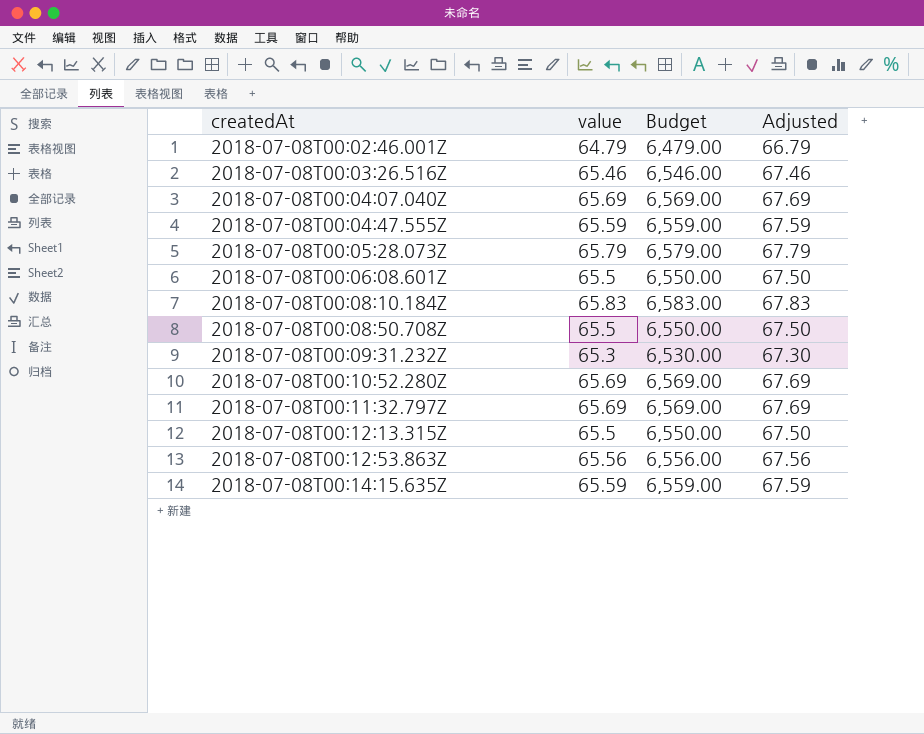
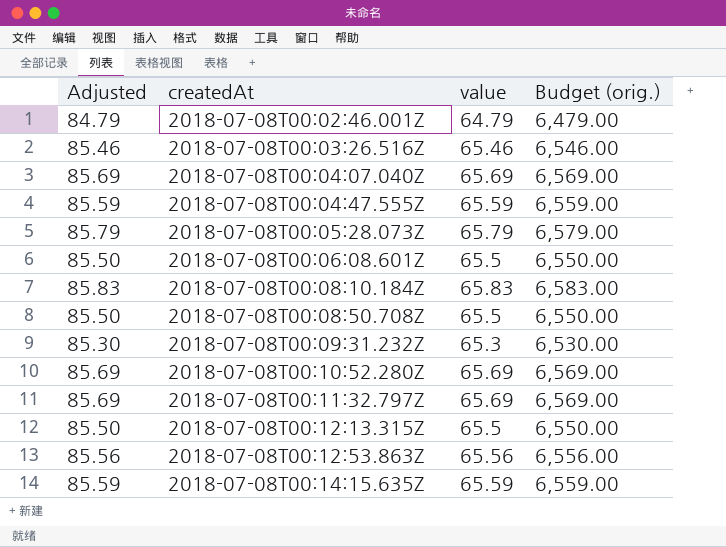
column Adjusted | formula: [value] + 2 -> [value] + 20
column Adjusted | position: 4 -> 1
column name: Budget -> Budget (orig.)

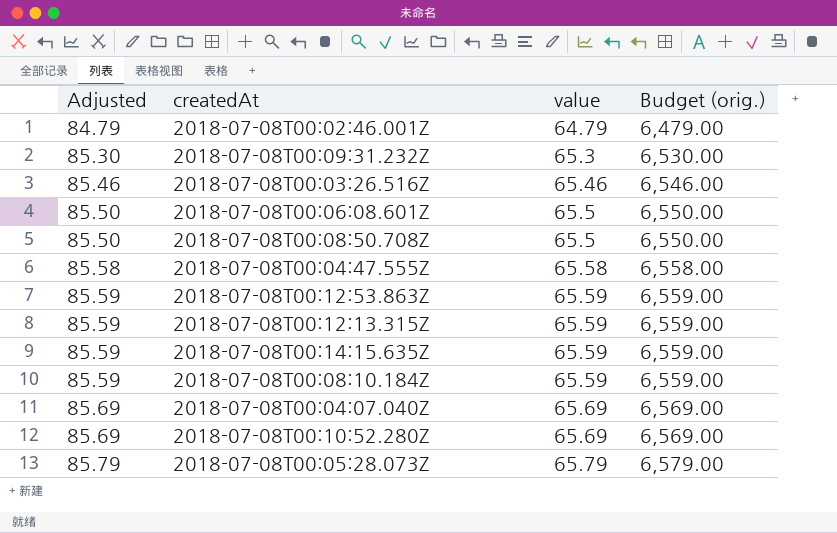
row order: createdAt ascending -> Adjusted ascending
row 2018-07-08T00:11:32.797Z: 85.69 | 65.69 | 6,569.00 -> none
2018-07-08T00:04:47.555Z | Adjusted: 85.59 -> 85.58
2018-07-08T00:04:47.555Z | value: 65.59 -> 65.58
2018-07-08T00:04:47.555Z | Budget (orig.): 6,559.00 -> 6,558.00
2018-07-08T00:12:53.863Z | Adjusted: 85.56 -> 85.59
2018-07-08T00:12:53.863Z | value: 65.56 -> 65.59
2018-07-08T00:12:53.863Z | Budget (orig.): 6,556.00 -> 6,559.00
2018-07-08T00:12:13.315Z | Adjusted: 85.50 -> 85.59
2018-07-08T00:12:13.315Z | value: 65.5 -> 65.59
2018-07-08T00:12:13.315Z | Budget (orig.): 6,550.00 -> 6,559.00
2018-07-08T00:08:10.184Z | Adjusted: 85.83 -> 85.59
2018-07-08T00:08:10.184Z | value: 65.83 -> 65.59
2018-07-08T00:08:10.184Z | Budget (orig.): 6,583.00 -> 6,559.00

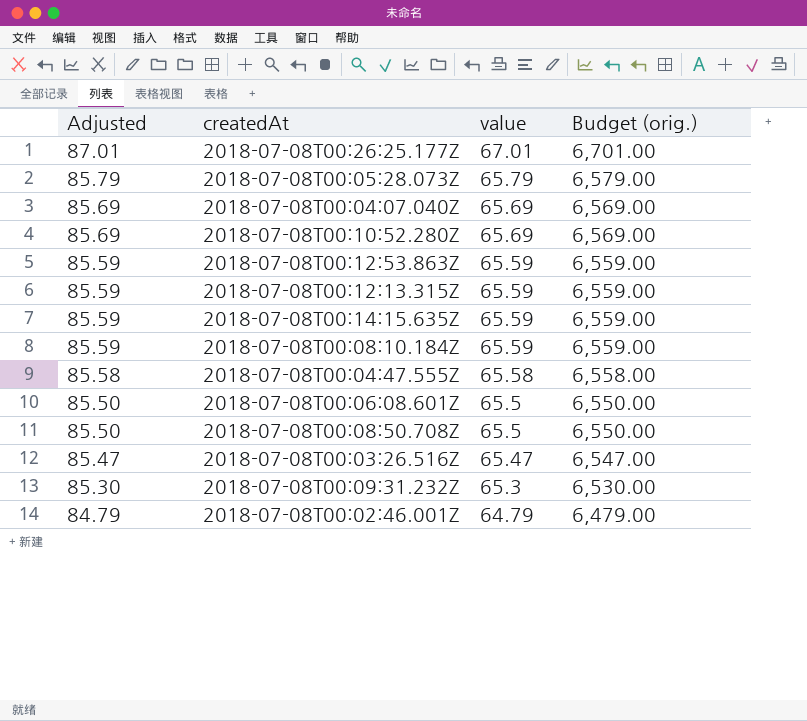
row order: Adjusted ascending -> Adjusted descending
row 2018-07-08T00:26:25.177Z: none -> 87.01 | 67.01 | 6,701.00
2018-07-08T00:03:26.516Z | Adjusted: 85.46 -> 85.47
2018-07-08T00:03:26.516Z | value: 65.46 -> 65.47
2018-07-08T00:03:26.516Z | Budget (orig.): 6,546.00 -> 6,547.00

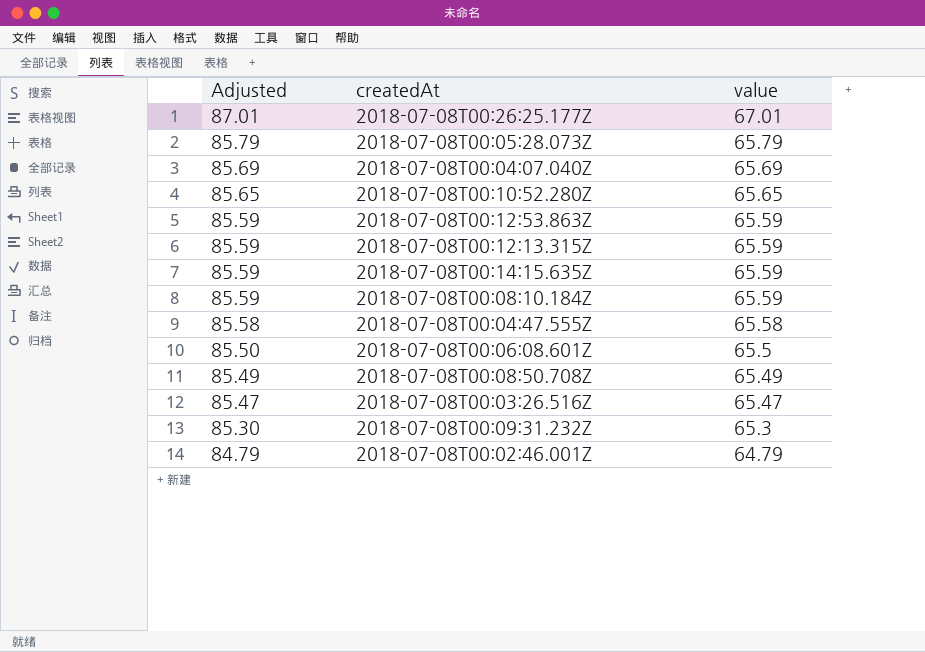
column Budget (orig.) | formula: [value] * 100 -> none
2018-07-08T00:10:52.280Z | Adjusted: 85.69 -> 85.65
2018-07-08T00:10:52.280Z | value: 65.69 -> 65.65
2018-07-08T00:08:50.708Z | Adjusted: 85.50 -> 85.49
2018-07-08T00:08:50.708Z | value: 65.5 -> 65.49

